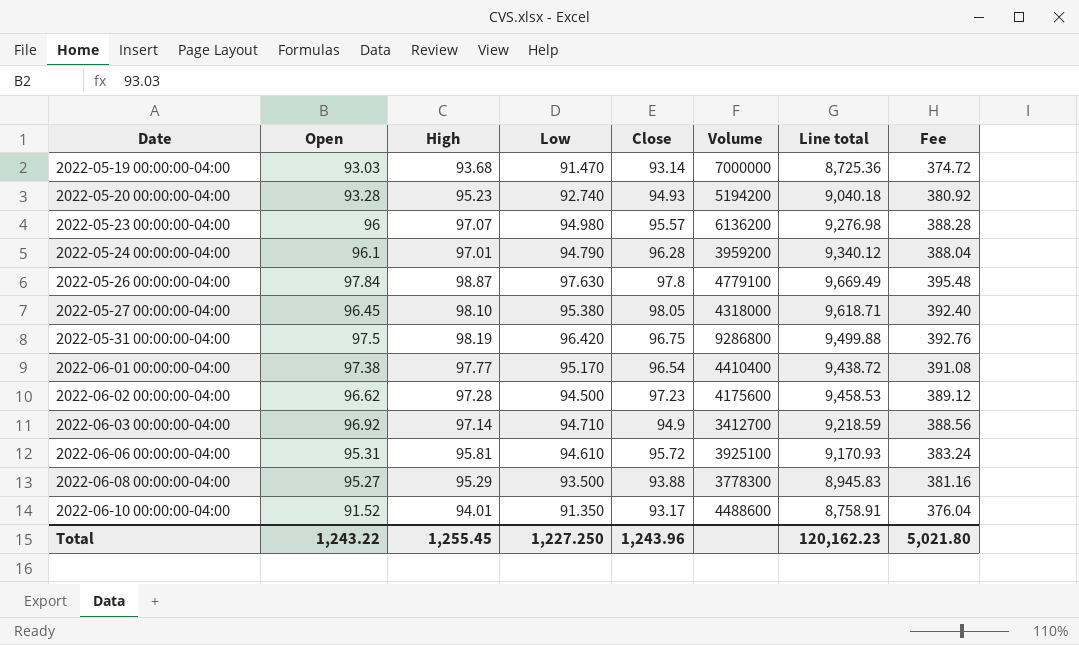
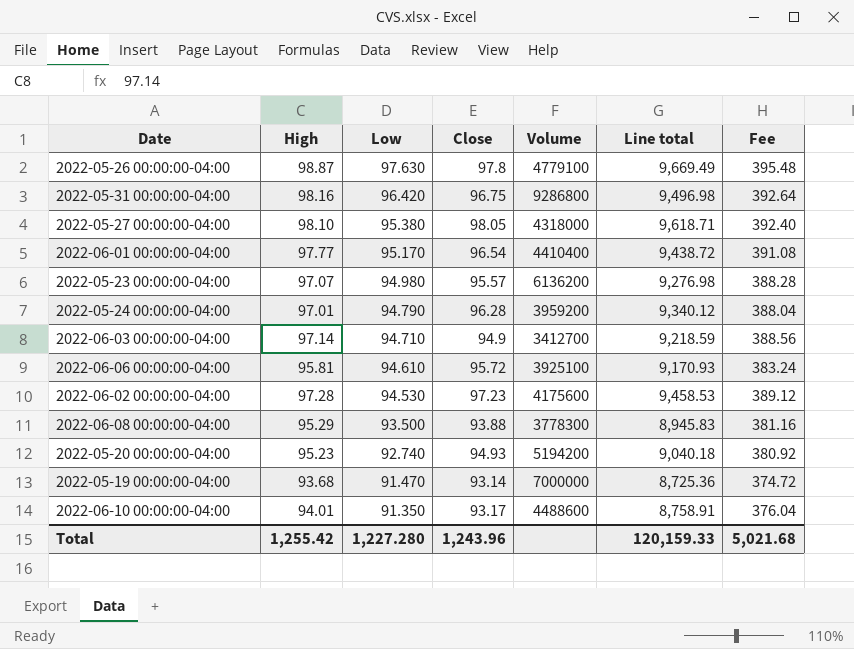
row order: Date ascending -> Low descending
column Open | position: 2 -> none
2022-05-31 00:00:00-04:00 | High: 98.19 -> 98.16
2022-05-31 00:00:00-04:00 | Line total: 9,499.88 -> 9,496.98
2022-05-31 00:00:00-04:00 | Fee: 392.76 -> 392.64
2022-06-02 00:00:00-04:00 | Low: 94.500 -> 94.530
Total | High: 1,255.45 -> 1,255.42
Total | Low: 1,227.250 -> 1,227.280
Total | Line total: 120,162.23 -> 120,159.33
Total | Fee: 5,021.80 -> 5,021.68

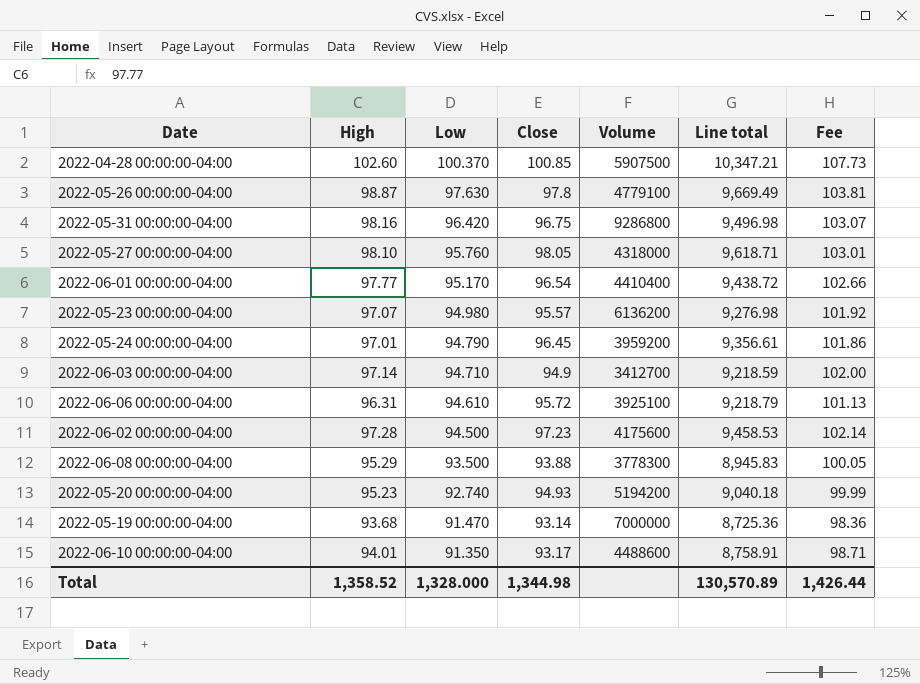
column Fee | formula: [High] * 4 -> [High] * 1.05
row 2022-04-28 00:00:00-04:00: none -> 102.60 | 100.370 | 100.85 | 5907500 | 10,347.21 | 107.73
2022-05-27 00:00:00-04:00 | Low: 95.380 -> 95.760
2022-05-24 00:00:00-04:00 | Close: 96.28 -> 96.45
2022-05-24 00:00:00-04:00 | Line total: 9,340.12 -> 9,356.61
2022-06-06 00:00:00-04:00 | High: 95.81 -> 96.31
2022-06-06 00:00:00-04:00 | Line total: 9,170.93 -> 9,218.79
2022-06-02 00:00:00-04:00 | Low: 94.530 -> 94.500
Total | High: 1,255.42 -> 1,358.52
Total | Low: 1,227.280 -> 1,328.000
Total | Close: 1,243.96 -> 1,344.98
Total | Line total: 120,159.33 -> 130,570.89
Total | Fee: 5,021.68 -> 1,426.44

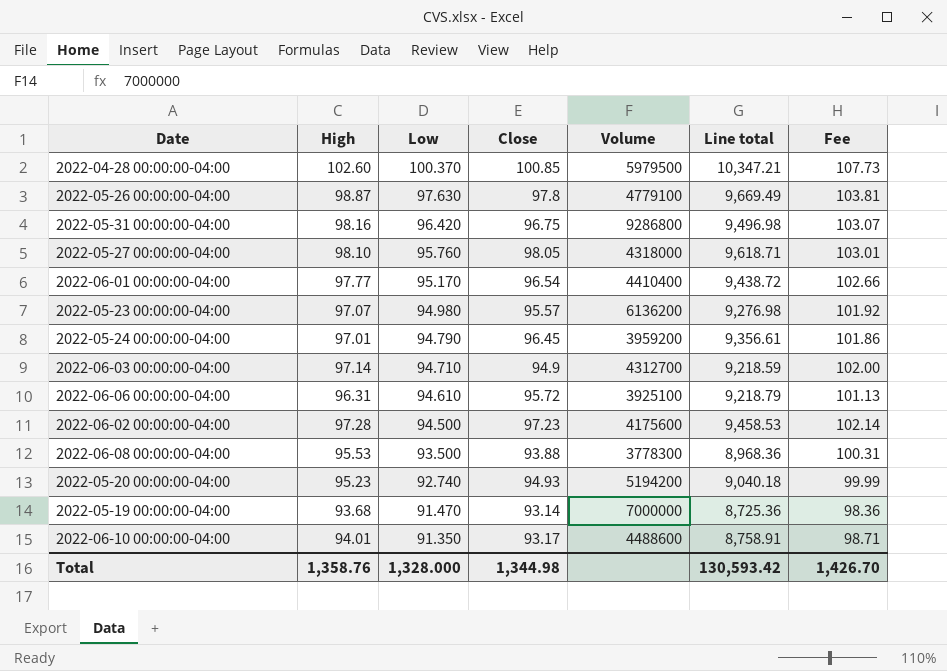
2022-04-28 00:00:00-04:00 | Volume: 5907500 -> 5979500
2022-06-03 00:00:00-04:00 | Volume: 3412700 -> 4312700
2022-06-08 00:00:00-04:00 | High: 95.29 -> 95.53
2022-06-08 00:00:00-04:00 | Line total: 8,945.83 -> 8,968.36
2022-06-08 00:00:00-04:00 | Fee: 100.05 -> 100.31
Total | High: 1,358.52 -> 1,358.76
Total | Line total: 130,570.89 -> 130,593.42
Total | Fee: 1,426.44 -> 1,426.70

